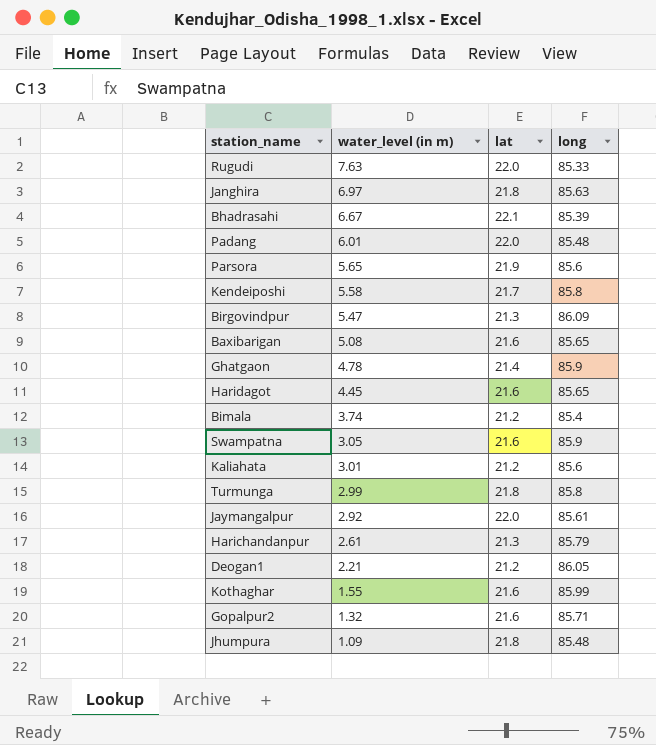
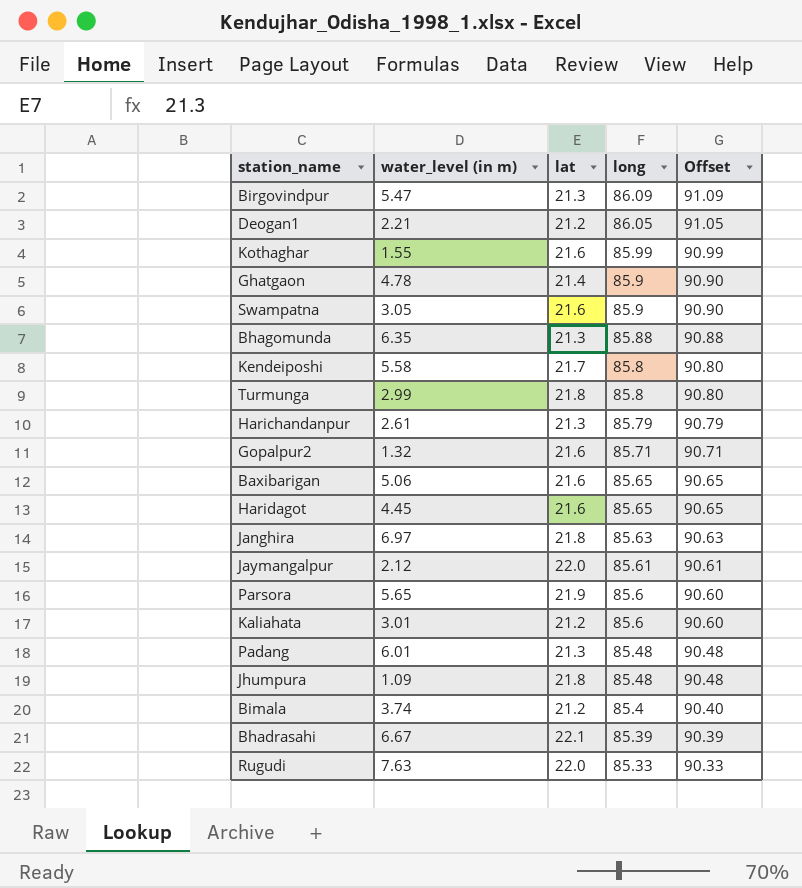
row order: water_level (in m) descending -> long descending
column Offset | formula: none -> [long] + 5
row Bhagomunda: none -> 6.35 | 21.3 | 85.88 | 90.88
Baxibarigan | water_level (in m): 5.08 -> 5.06
Jaymangalpur | water_level (in m): 2.92 -> 2.12
Padang | lat: 22.0 -> 21.3

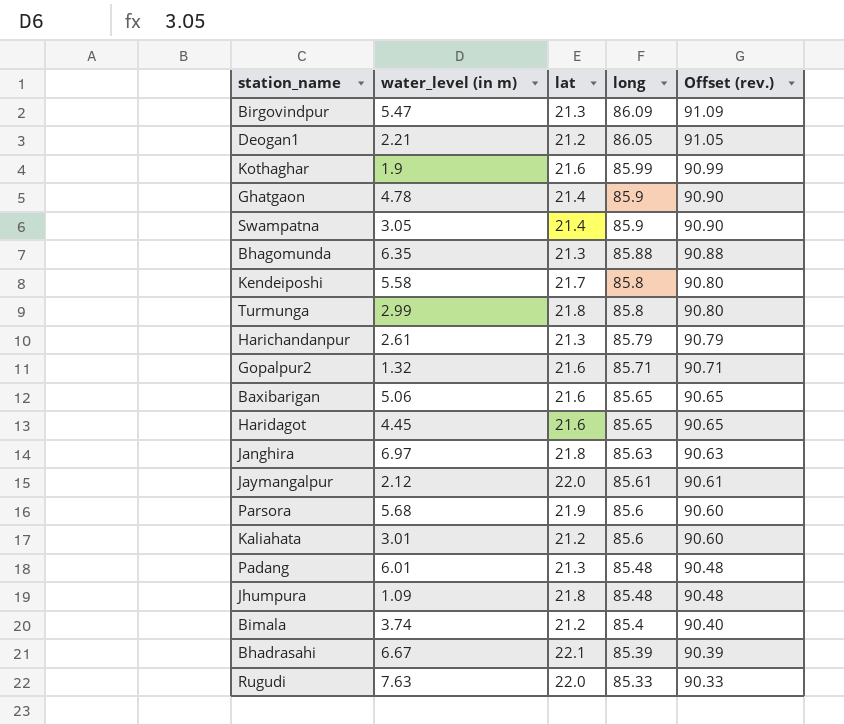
column name: Offset -> Offset (rev.)
Kothaghar | water_level (in m): 1.55 -> 1.9
Swampatna | lat: 21.6 -> 21.4
Parsora | water_level (in m): 5.65 -> 5.68

